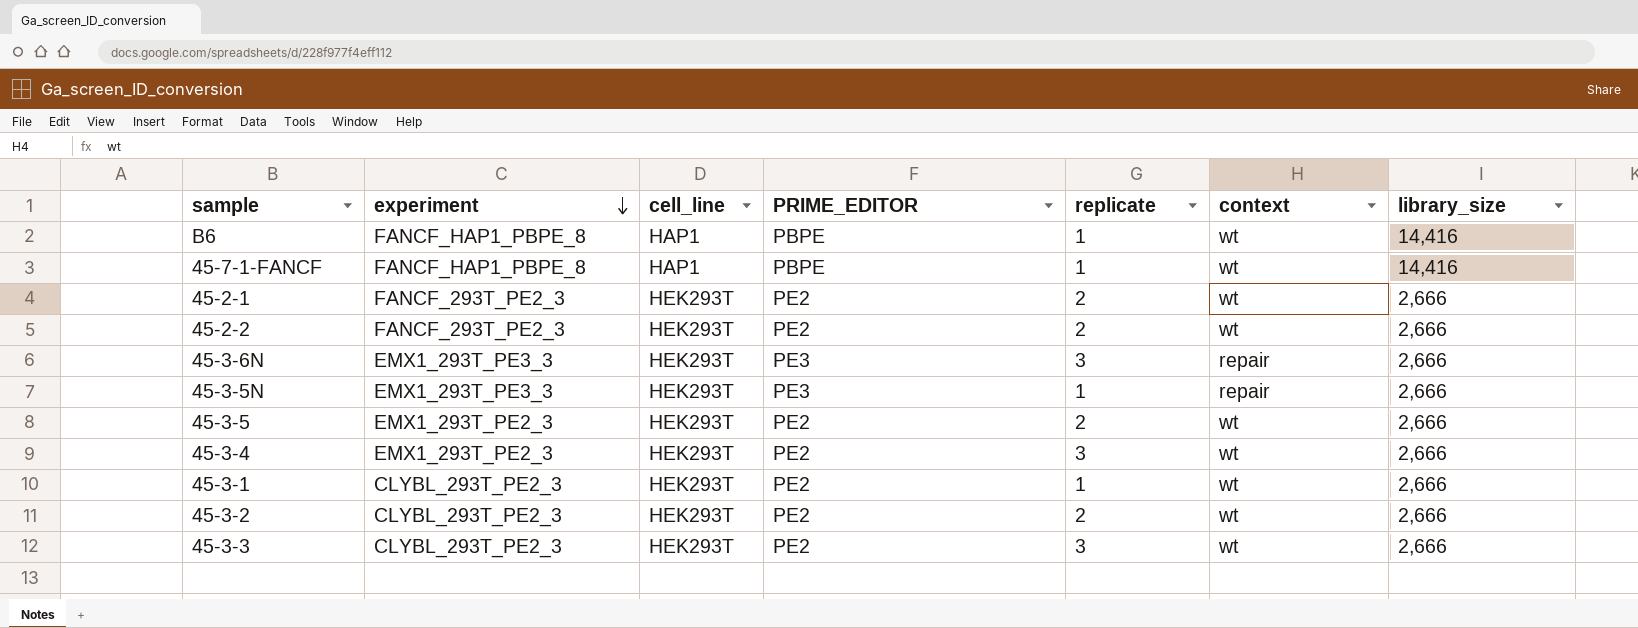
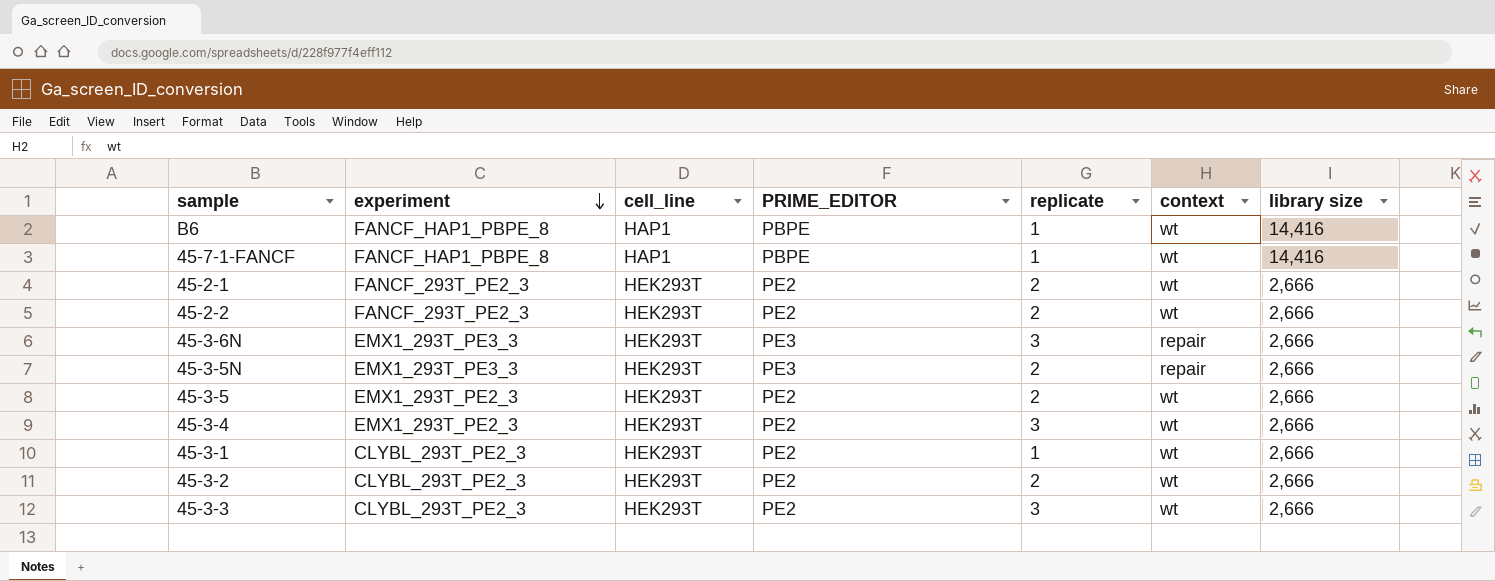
column name: library_size -> library size
45-3-5N | replicate: 1 -> 2

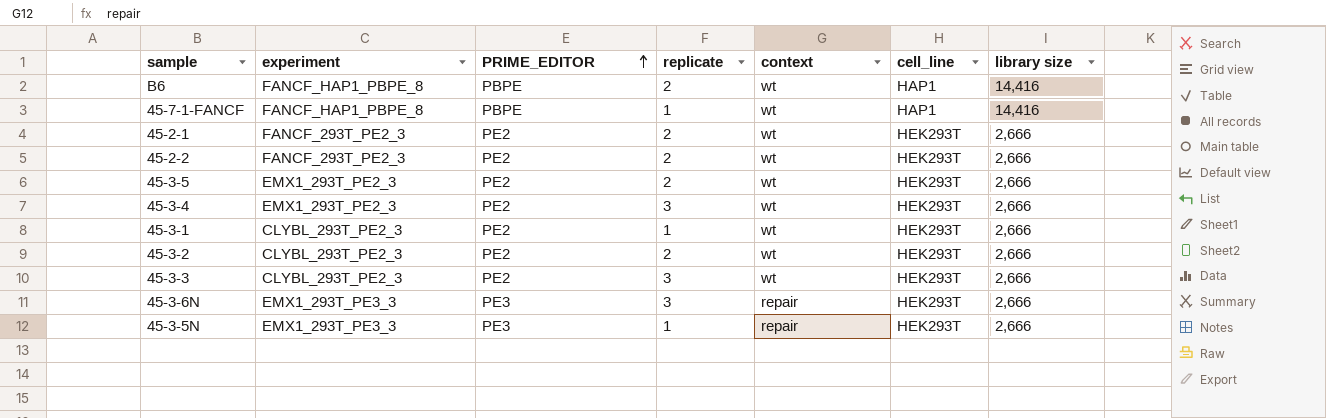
row order: experiment descending -> PRIME_EDITOR ascending
column cell_line | position: 3 -> 6
B6 | replicate: 1 -> 2
45-3-5N | replicate: 2 -> 1

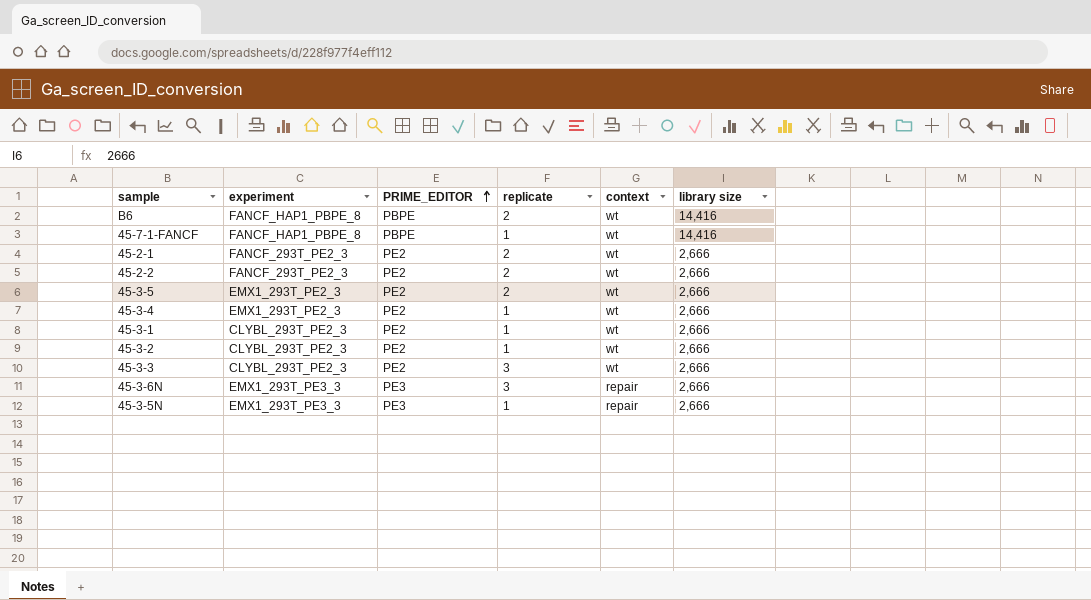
column cell_line | position: 6 -> none
45-3-4 | replicate: 3 -> 1
45-3-2 | replicate: 2 -> 1

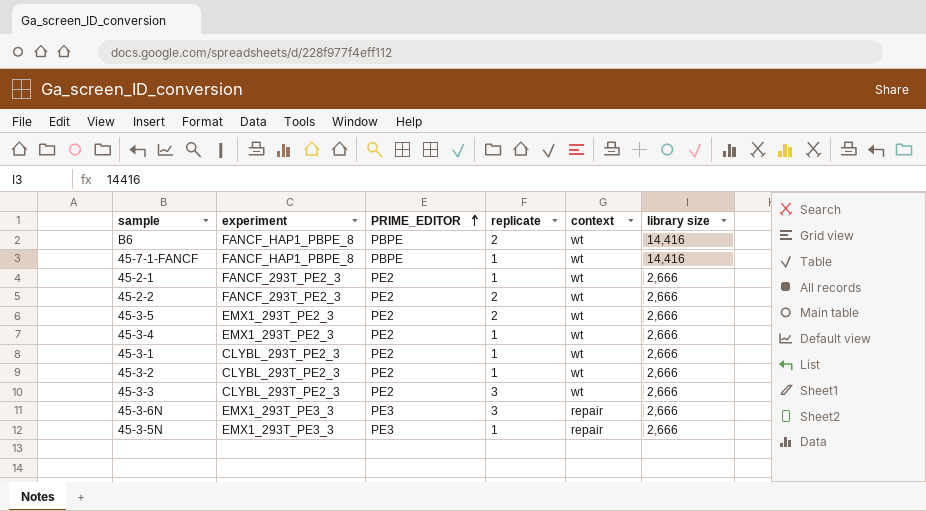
45-2-1 | replicate: 2 -> 1

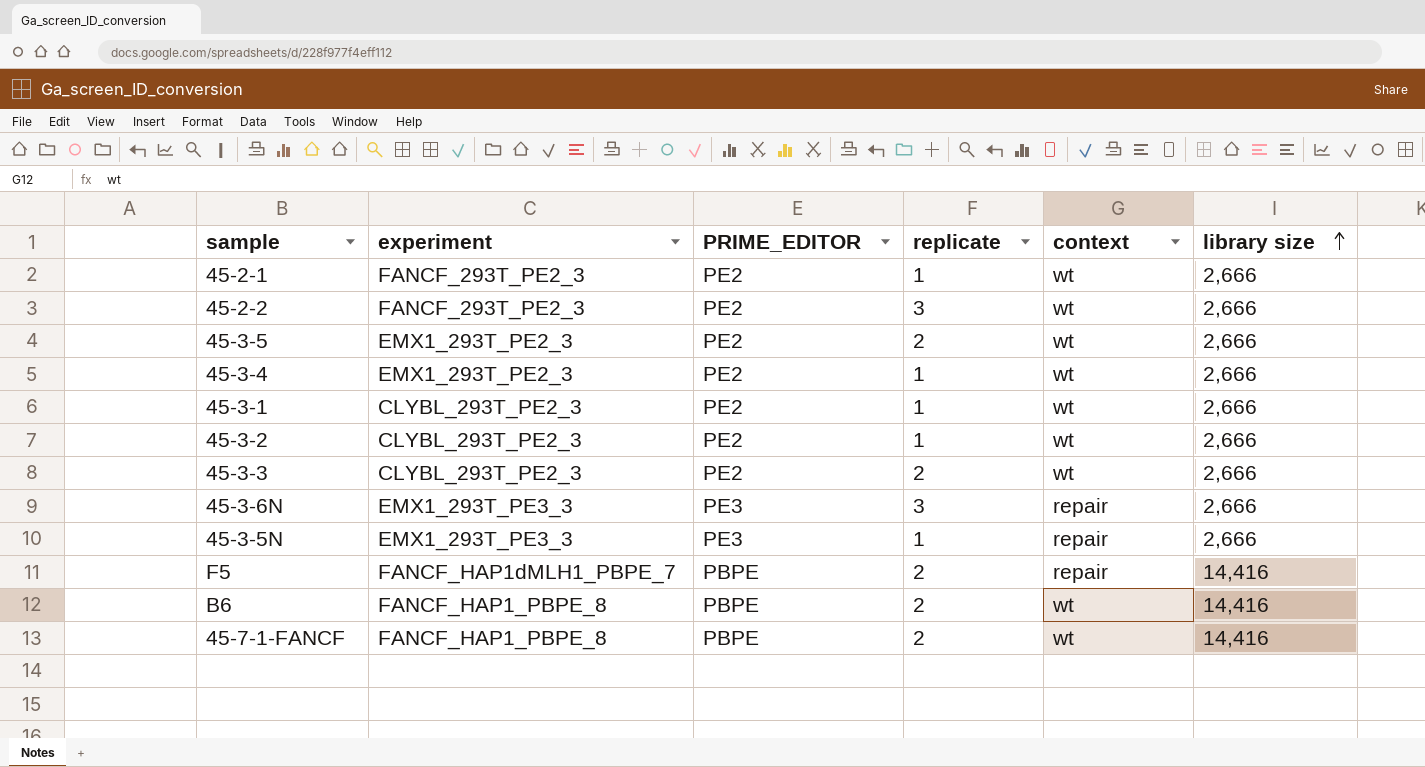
row order: PRIME_EDITOR ascending -> library size ascending
45-2-2 | replicate: 2 -> 3
45-3-3 | replicate: 3 -> 2
row F5: none -> FANCF_HAP1dMLH1_PBPE_7 | PBPE | 2 | repair | 14,416
45-7-1-FANCF | replicate: 1 -> 2

